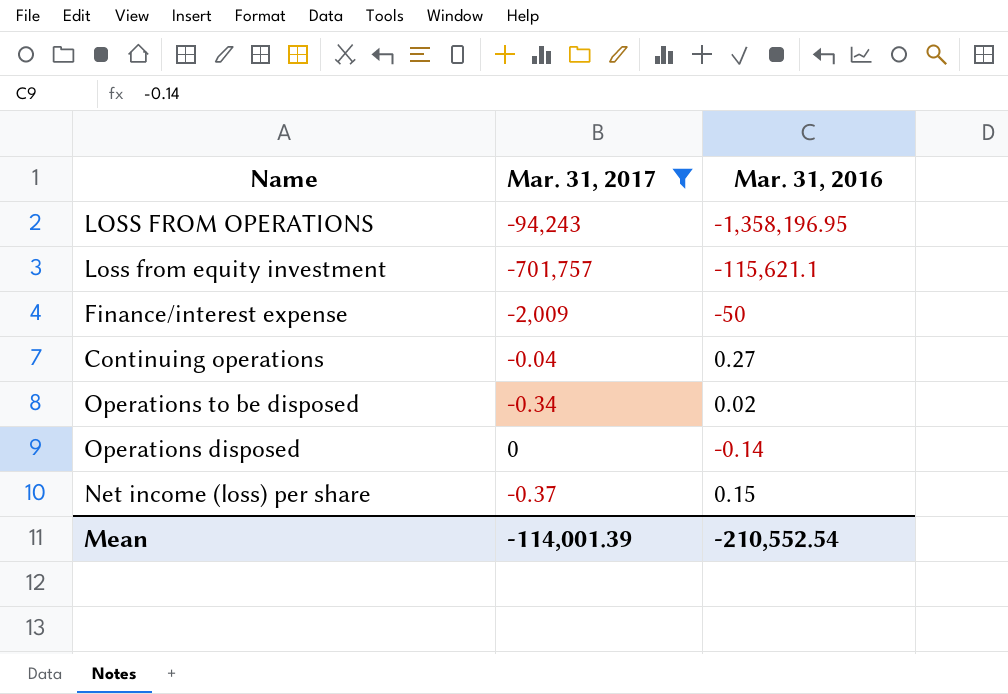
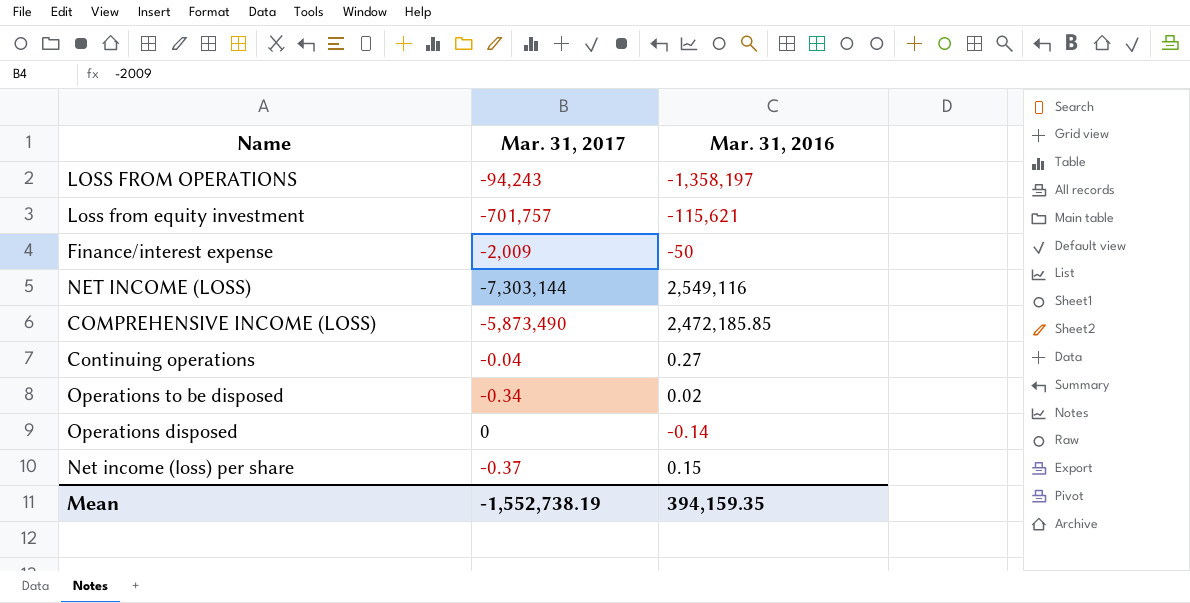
filter: Mar. 31, 2017 >= -701,757 -> none
LOSS FROM OPERATIONS | Mar. 31, 2016: -1,358,196.95 -> -1,358,197
Loss from equity investment | Mar. 31, 2016: -115,621.1 -> -115,621
Mean | Mar. 31, 2017: -114,001.39 -> -1,552,738.19
Mean | Mar. 31, 2016: -210,552.54 -> 394,159.35

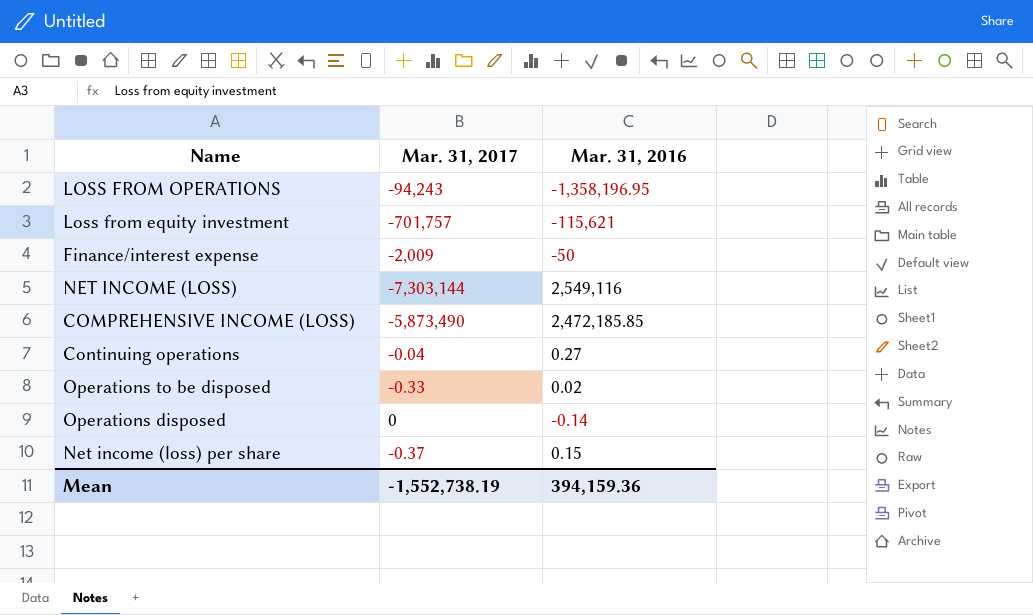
LOSS FROM OPERATIONS | Mar. 31, 2016: -1,358,197 -> -1,358,196.95
Operations to be disposed | Mar. 31, 2017: -0.34 -> -0.33
Mean | Mar. 31, 2016: 394,159.35 -> 394,159.36

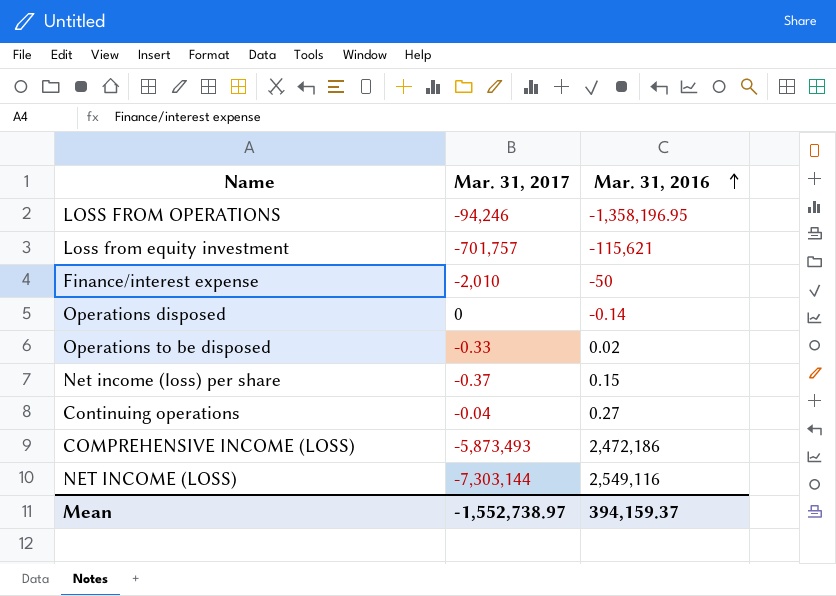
row order: none -> Mar. 31, 2016 ascending
LOSS FROM OPERATIONS | Mar. 31, 2017: -94,243 -> -94,246
Finance/interest expense | Mar. 31, 2017: -2,009 -> -2,010
COMPREHENSIVE INCOME (LOSS) | Mar. 31, 2017: -5,873,490 -> -5,873,493
COMPREHENSIVE INCOME (LOSS) | Mar. 31, 2016: 2,472,185.85 -> 2,472,186
Mean | Mar. 31, 2017: -1,552,738.19 -> -1,552,738.97
Mean | Mar. 31, 2016: 394,159.36 -> 394,159.37

